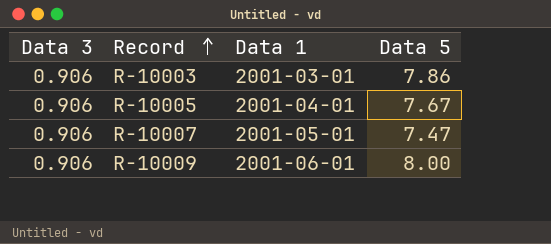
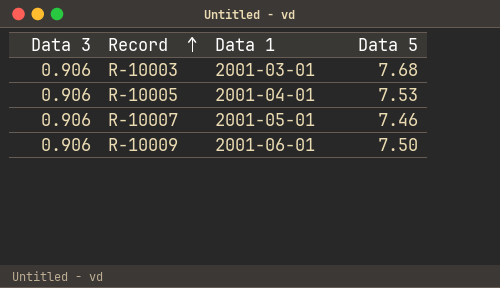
R-10003 | Data 5: 7.86 -> 7.68
R-10005 | Data 5: 7.67 -> 7.53
R-10007 | Data 5: 7.47 -> 7.46
R-10009 | Data 5: 8.00 -> 7.50

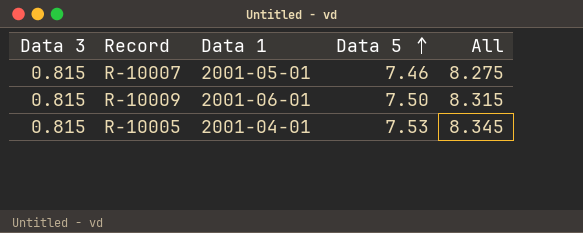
row order: Record ascending -> Data 5 ascending
column All | formula: none -> [Data 3] + [Data 5]
row R-10003: 0.906 | 2001-03-01 | 7.68 -> none
R-10007 | Data 3: 0.906 -> 0.815
R-10009 | Data 3: 0.906 -> 0.815
R-10005 | Data 3: 0.906 -> 0.815

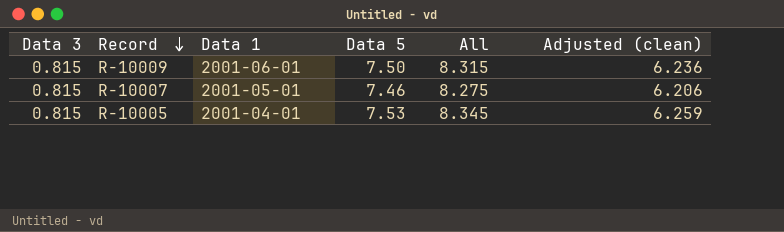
row order: Data 5 ascending -> Record descending
column Adjusted (clean) | formula: none -> [All] * 0.75

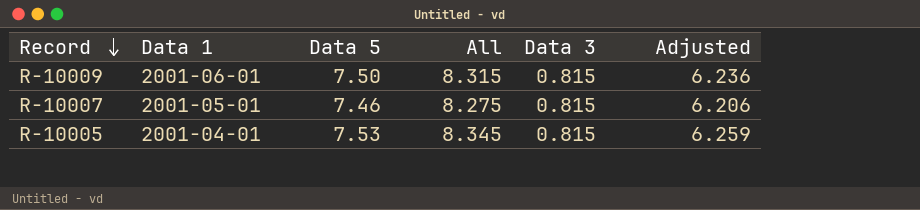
column Data 3 | position: 1 -> 5
column name: Adjusted (clean) -> Adjusted

